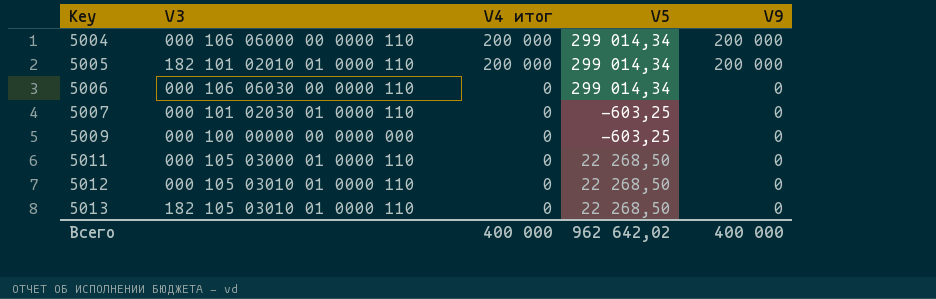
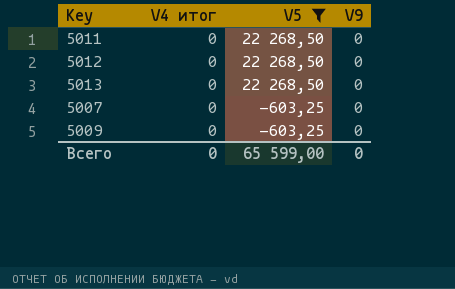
filter: none -> V5 != 299 014,34
row order: Key ascending -> V5 descending
column V3 | position: 2 -> none
Всего | V4 итог: 400 000 -> 0
Всего | V5: 962 642,02 -> 65 599,00
Всего | V9: 400 000 -> 0

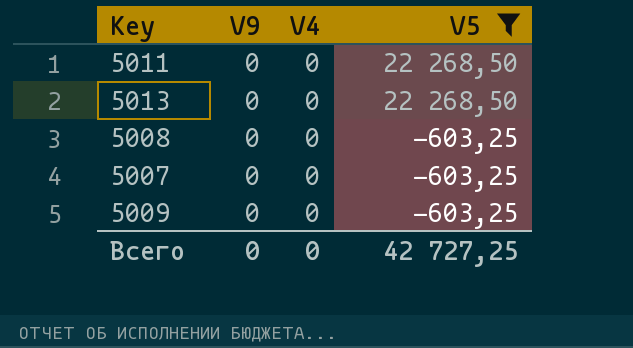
column V9 | position: 4 -> 2
column name: V4 итог -> V4
row 5012: 0 | 22 268,50 | 0 -> none
row 5008: none -> 0 | 0 | -603,25
Всего | V5: 65 599,00 -> 42 727,25

